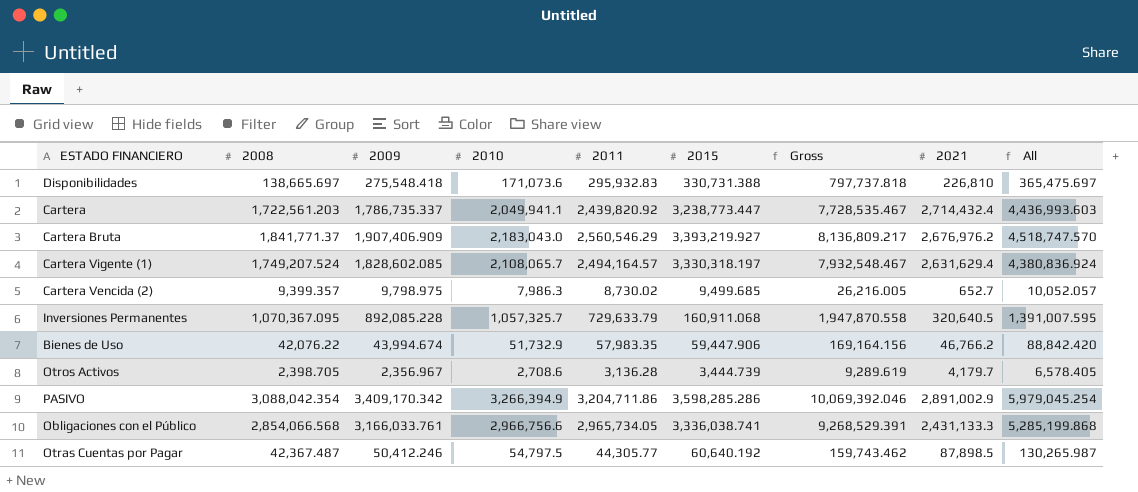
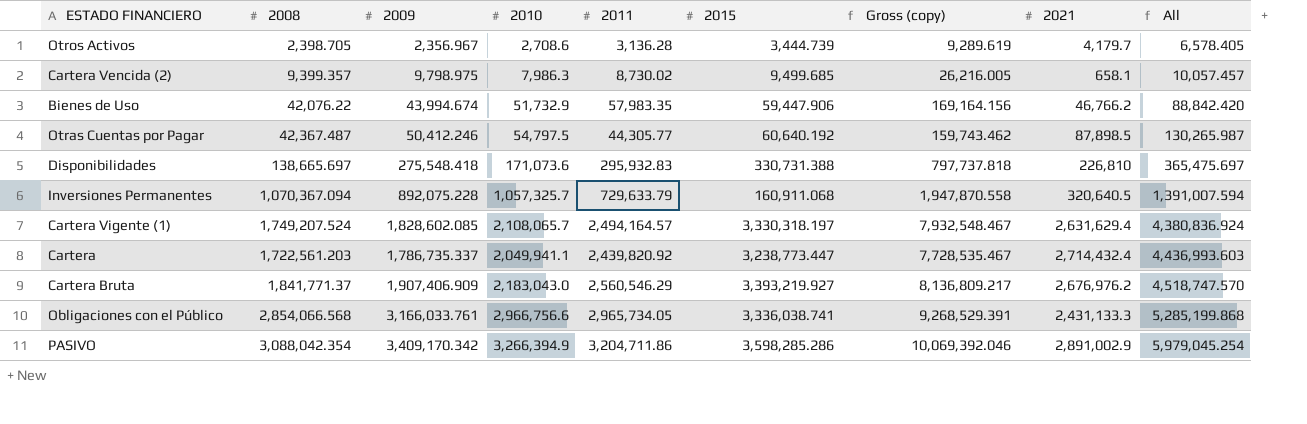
row order: none -> All ascending
column name: Gross -> Gross (copy)
Cartera Vencida (2) | 2021: 652.7 -> 658.1
Cartera Vencida (2) | All: 10,052.057 -> 10,057.457
Inversiones Permanentes | 2008: 1,070,367.095 -> 1,070,367.094
Inversiones Permanentes | 2009: 892,085.228 -> 892,075.228
Inversiones Permanentes | All: 1,391,007.595 -> 1,391,007.594

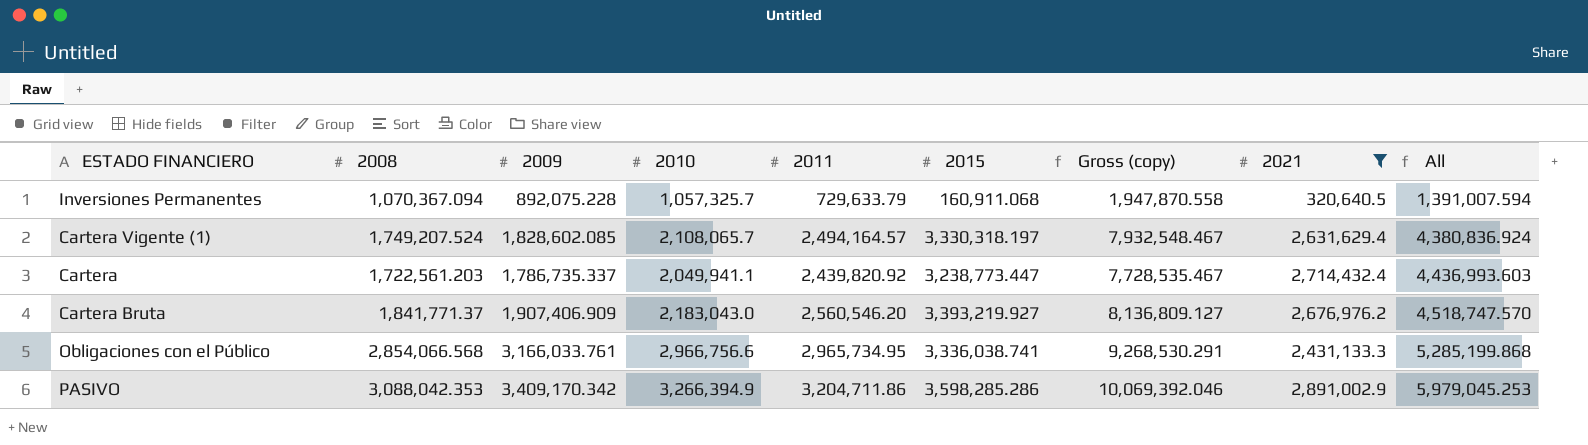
filter: none -> 2021 >= 320,640.5
Cartera Bruta | 2011: 2,560,546.29 -> 2,560,546.20
Cartera Bruta | Gross (copy): 8,136,809.217 -> 8,136,809.127
Obligaciones con el Público | 2011: 2,965,734.05 -> 2,965,734.95
Obligaciones con el Público | Gross (copy): 9,268,529.391 -> 9,268,530.291
PASIVO | 2008: 3,088,042.354 -> 3,088,042.353
PASIVO | All: 5,979,045.254 -> 5,979,045.253

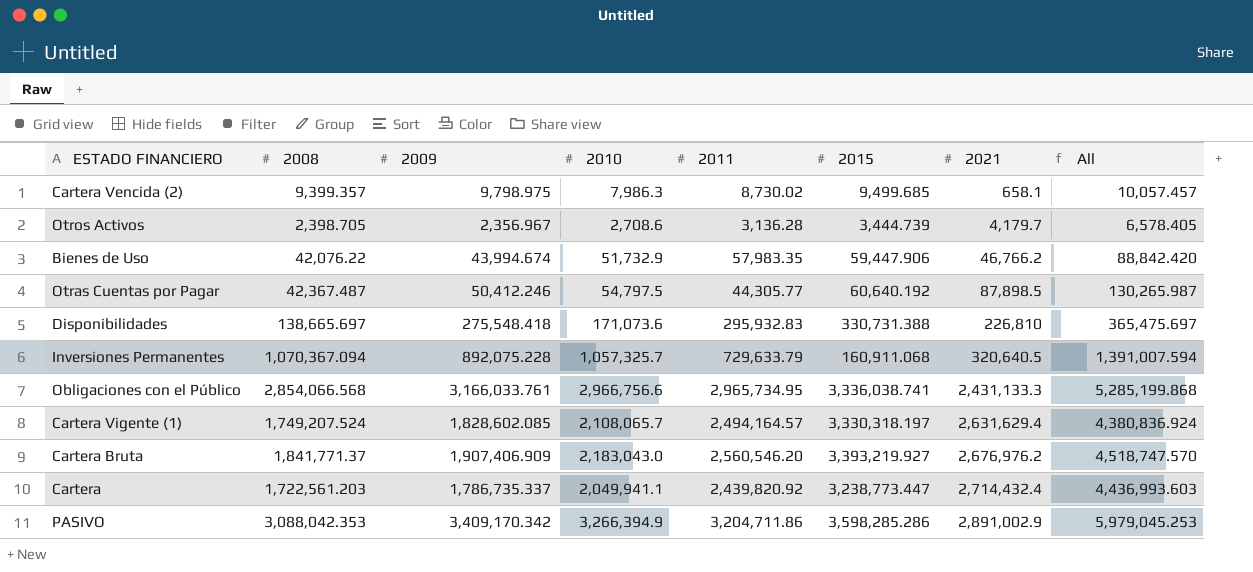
filter: 2021 >= 320,640.5 -> none
row order: All ascending -> 2021 ascending
column Gross (copy) | formula: [2010] + [2011] + [2015] -> none

